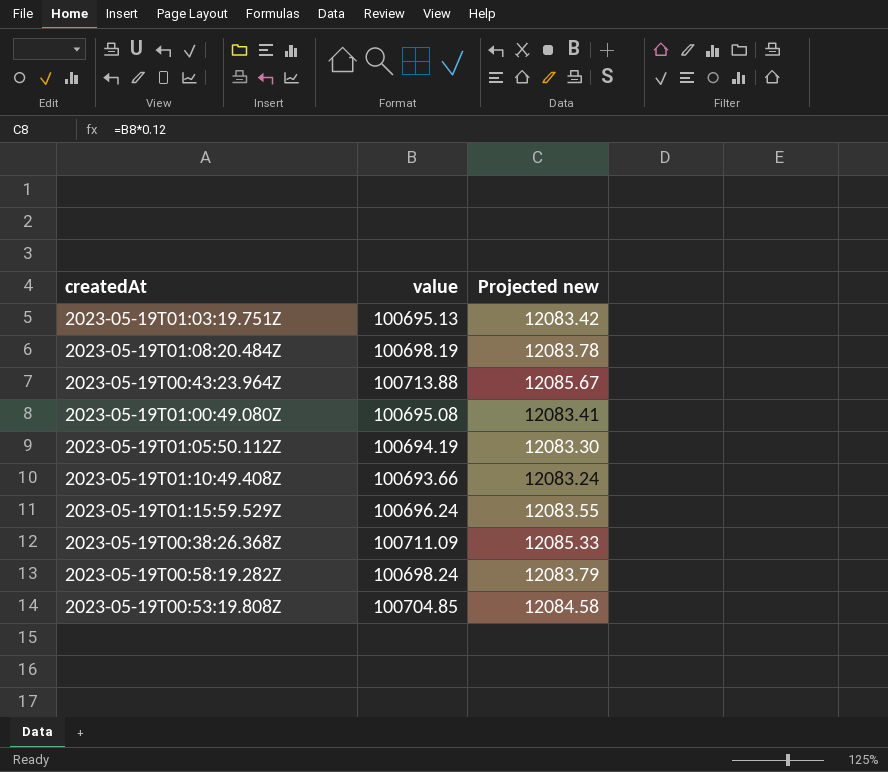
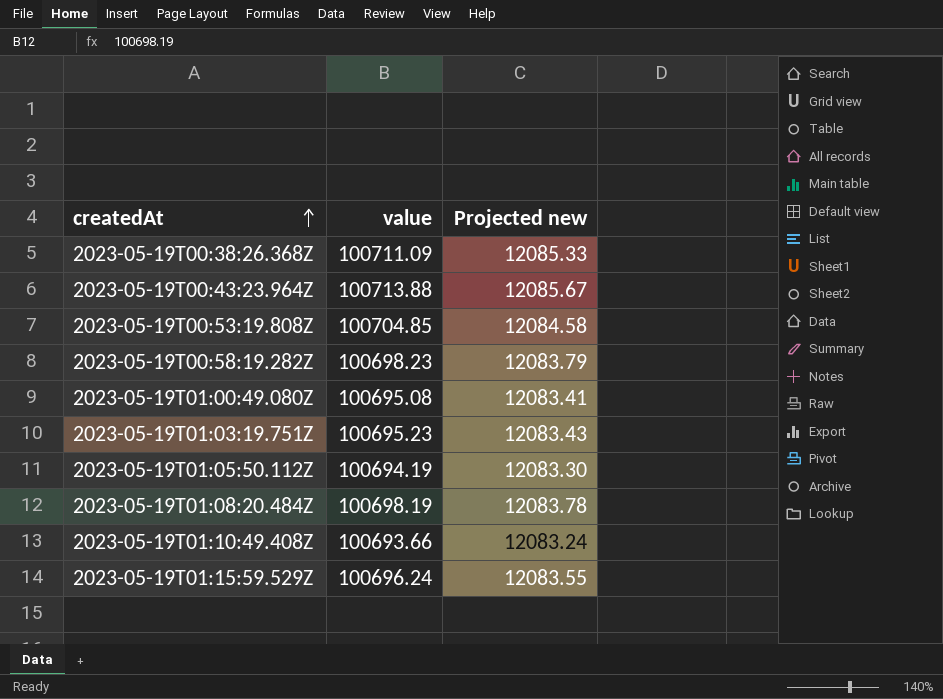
row order: none -> createdAt ascending
2023-05-19T00:58:19.282Z | value: 100698.24 -> 100698.23
2023-05-19T01:03:19.751Z | value: 100695.13 -> 100695.23
2023-05-19T01:03:19.751Z | Projected new: 12083.42 -> 12083.43

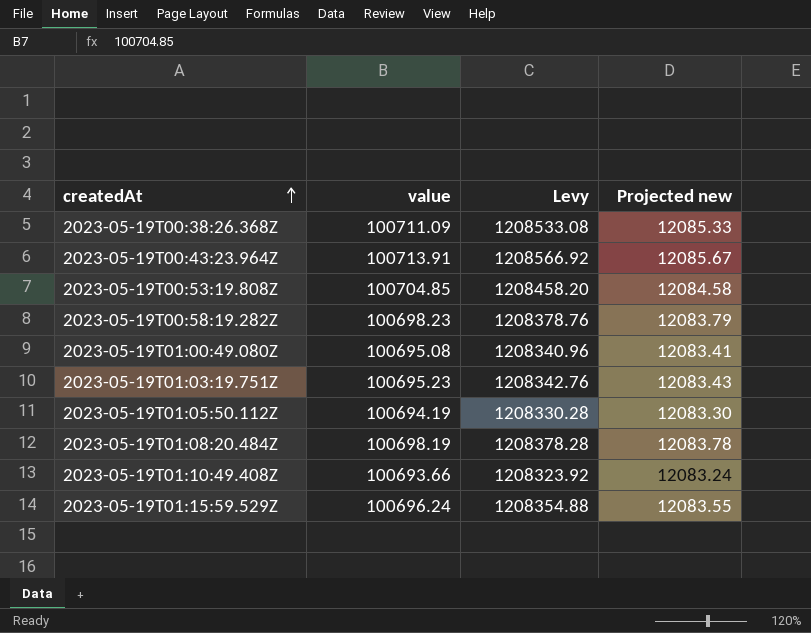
column Levy | formula: none -> [value] * 12
2023-05-19T00:43:23.964Z | value: 100713.88 -> 100713.91

